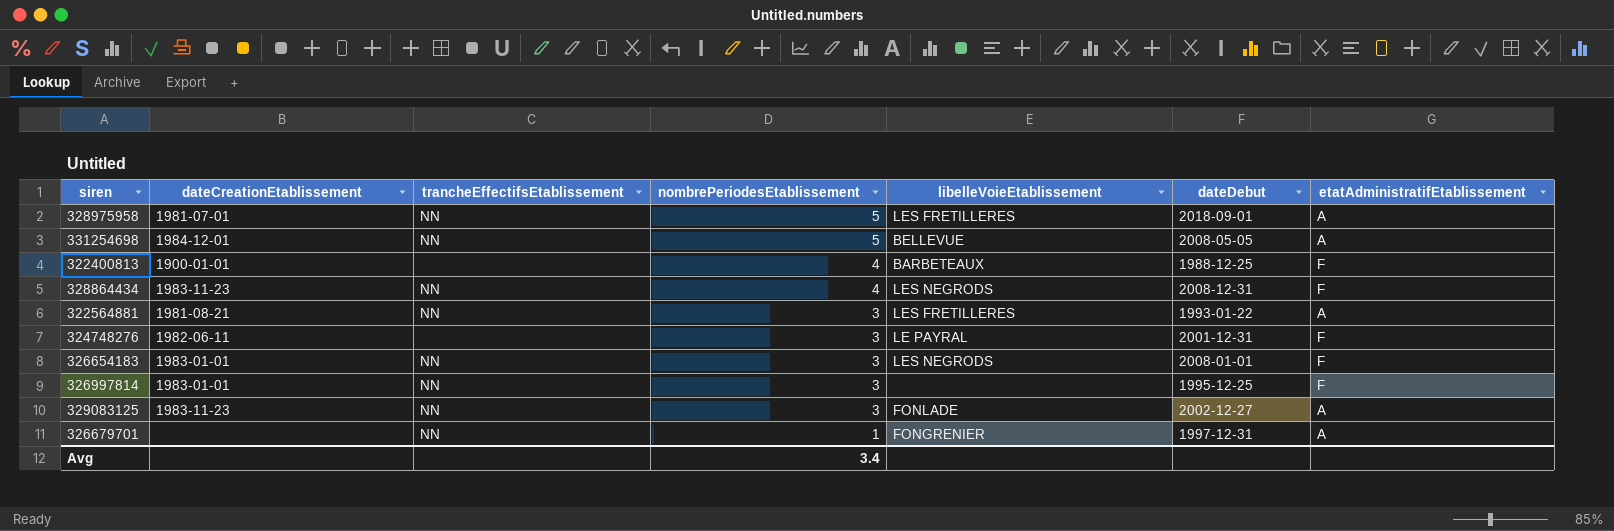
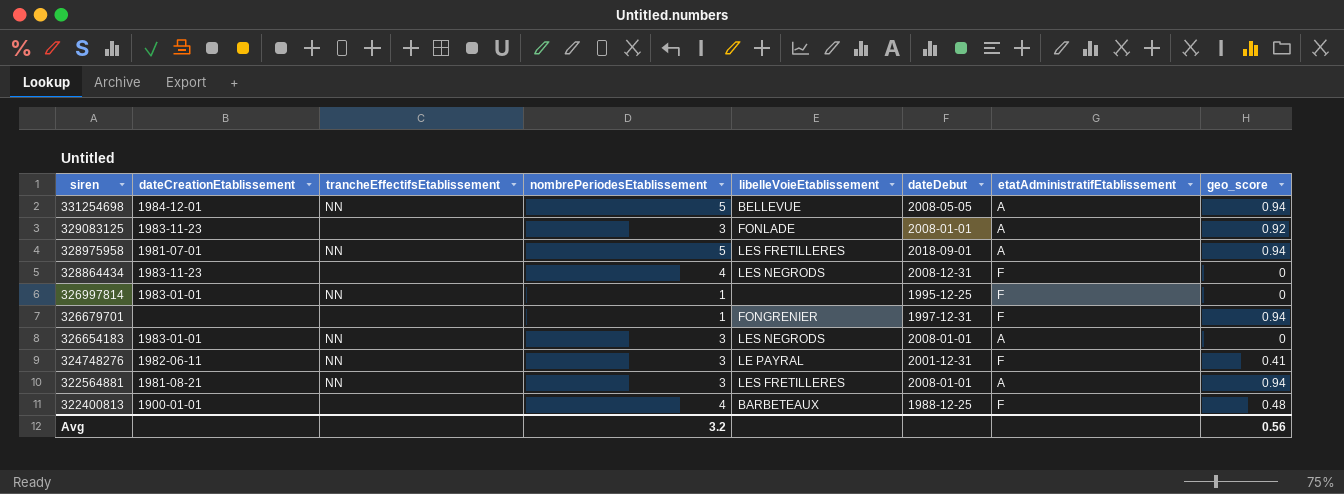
row order: nombrePeriodesEtablissement descending -> siren descending
column geo_score | position: none -> 8
329083125 | trancheEffectifsEtablissement: NN -> none
329083125 | dateDebut: 2002-12-27 -> 2008-01-01
328864434 | trancheEffectifsEtablissement: NN -> none
326997814 | nombrePeriodesEtablissement: 3 -> 1
326679701 | trancheEffectifsEtablissement: NN -> none
326679701 | etatAdministratifEtablissement: A -> F
326654183 | etatAdministratifEtablissement: F -> A
324748276 | trancheEffectifsEtablissement: none -> NN
322564881 | dateDebut: 1993-01-22 -> 2008-01-01
Avg | nombrePeriodesEtablissement: 3.4 -> 3.2

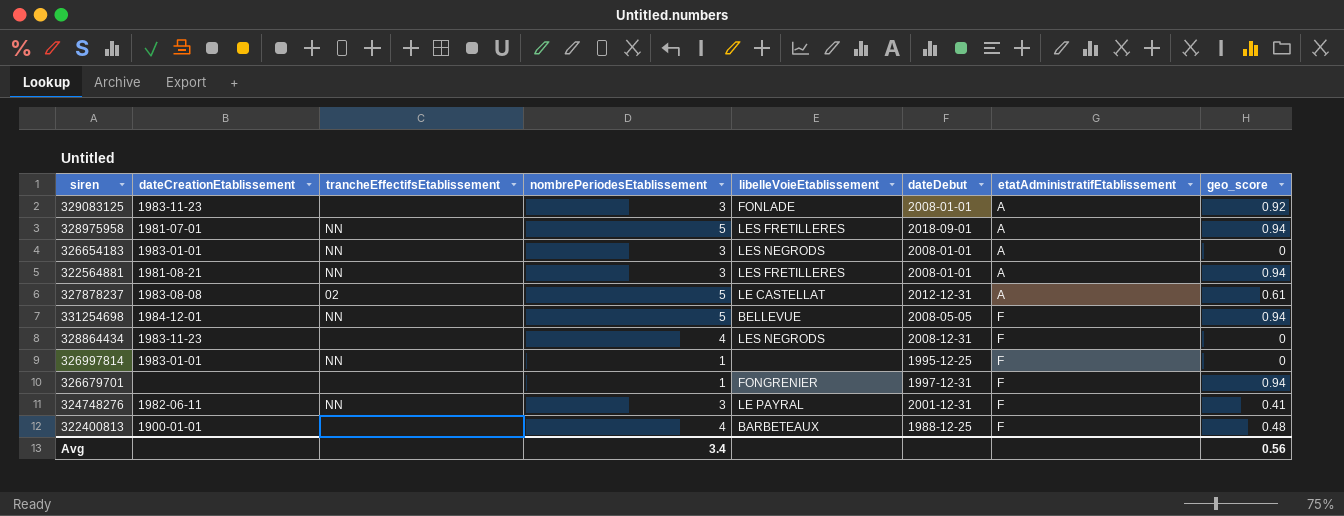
row order: siren descending -> etatAdministratifEtablissement ascending
row 327878237: none -> 1983-08-08 | 02 | 5 | LE CASTELLAT | 2012-12-31 | A | 0.61
331254698 | etatAdministratifEtablissement: A -> F
Avg | nombrePeriodesEtablissement: 3.2 -> 3.4

